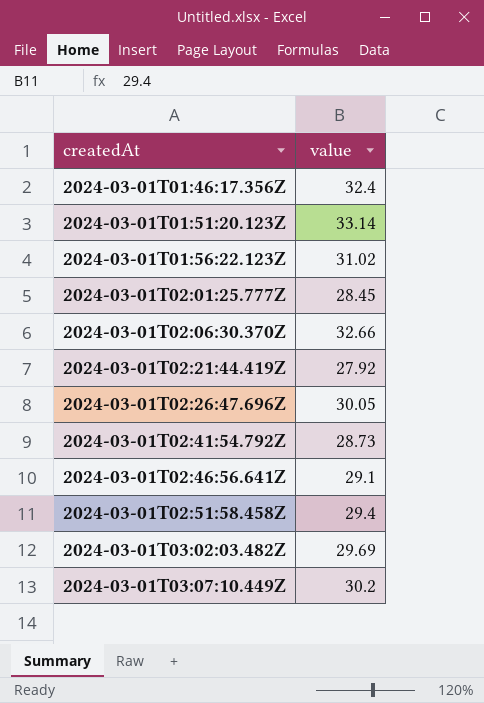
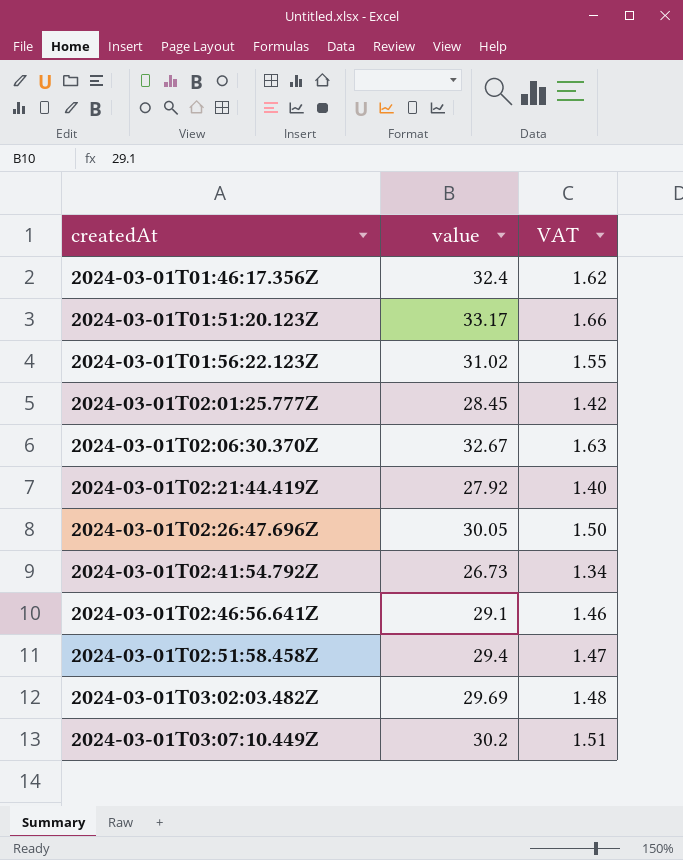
column VAT | formula: none -> [value] * 0.05
2024-03-01T01:51:20.123Z | value: 33.14 -> 33.17
2024-03-01T02:06:30.370Z | value: 32.66 -> 32.67
2024-03-01T02:41:54.792Z | value: 28.73 -> 26.73

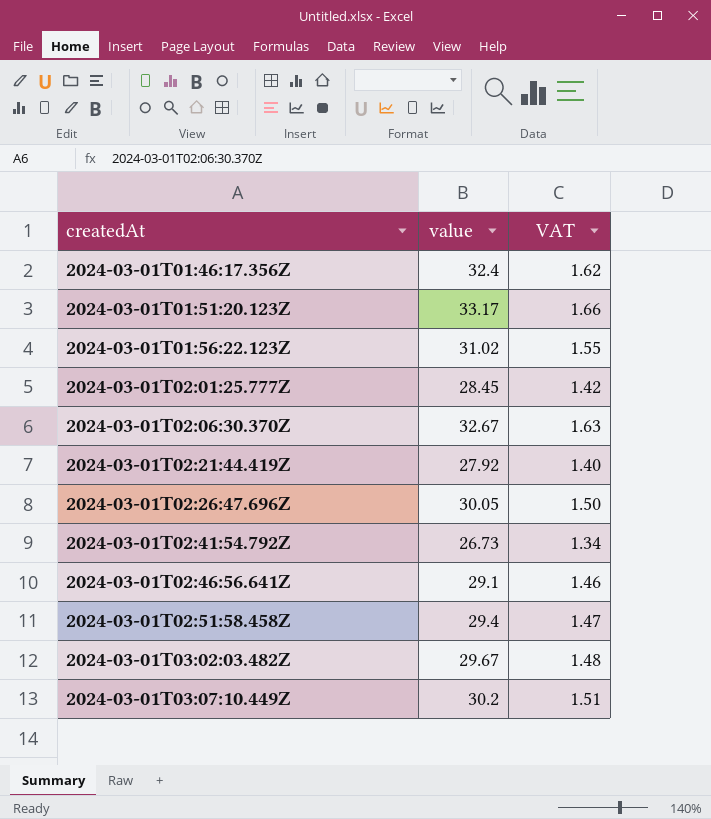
2024-03-01T03:02:03.482Z | value: 29.69 -> 29.67

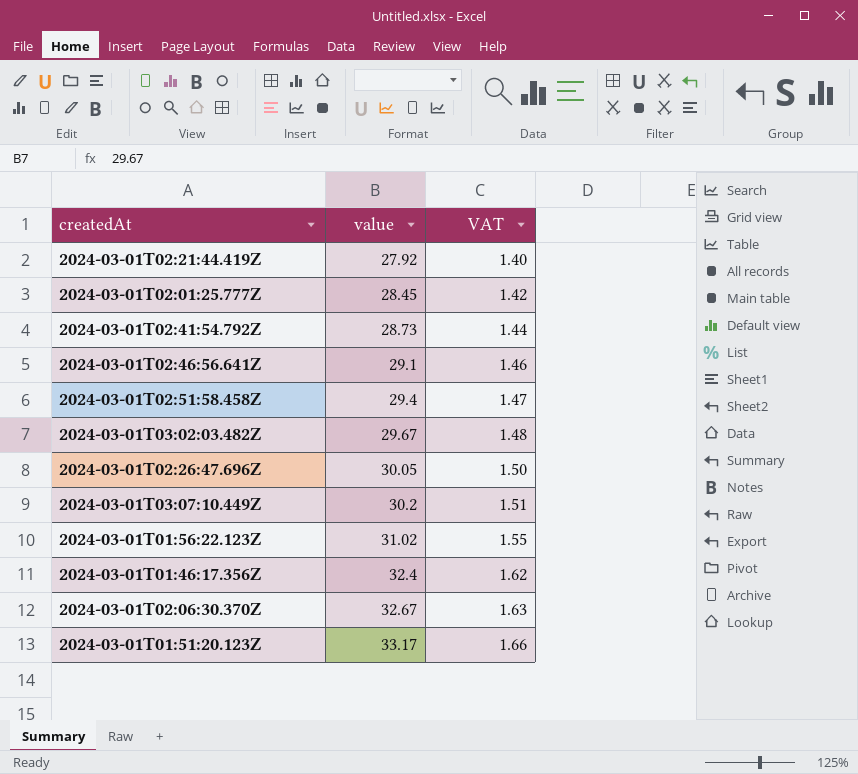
row order: createdAt ascending -> value ascending
2024-03-01T02:41:54.792Z | value: 26.73 -> 28.73
2024-03-01T02:41:54.792Z | VAT: 1.34 -> 1.44

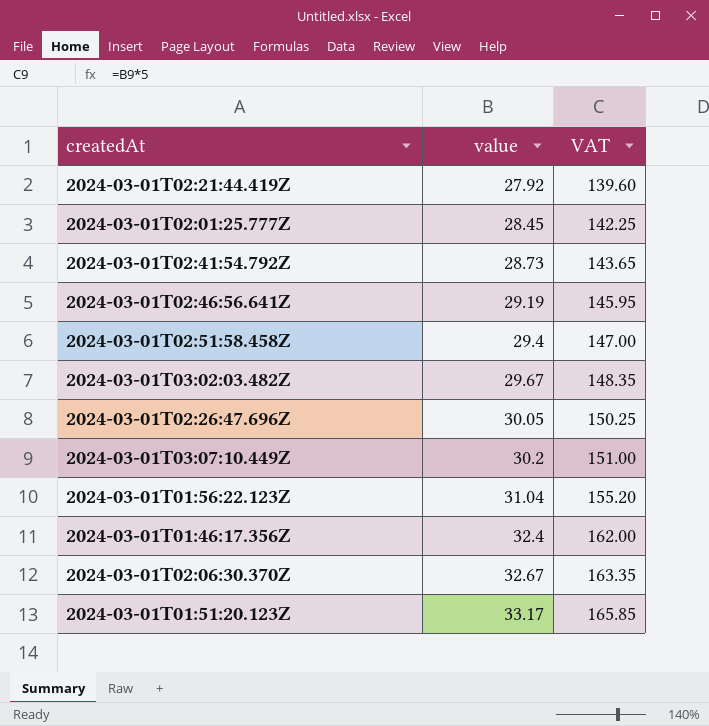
column VAT | formula: [value] * 0.05 -> [value] * 5
2024-03-01T02:46:56.641Z | value: 29.1 -> 29.19
2024-03-01T01:56:22.123Z | value: 31.02 -> 31.04

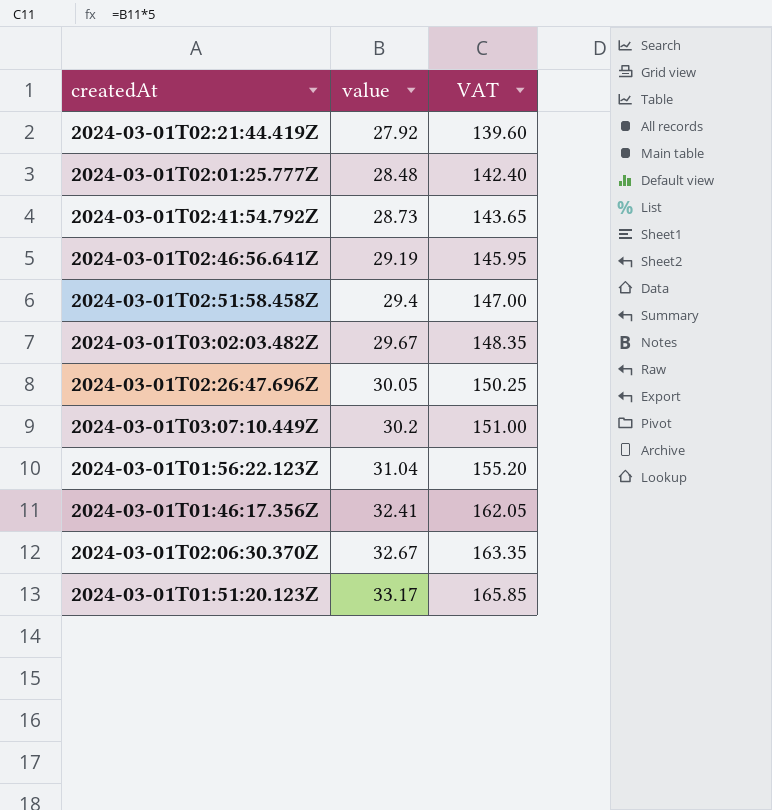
2024-03-01T02:01:25.777Z | value: 28.45 -> 28.48
2024-03-01T02:01:25.777Z | VAT: 142.25 -> 142.40
2024-03-01T01:46:17.356Z | value: 32.4 -> 32.41
2024-03-01T01:46:17.356Z | VAT: 162.00 -> 162.05

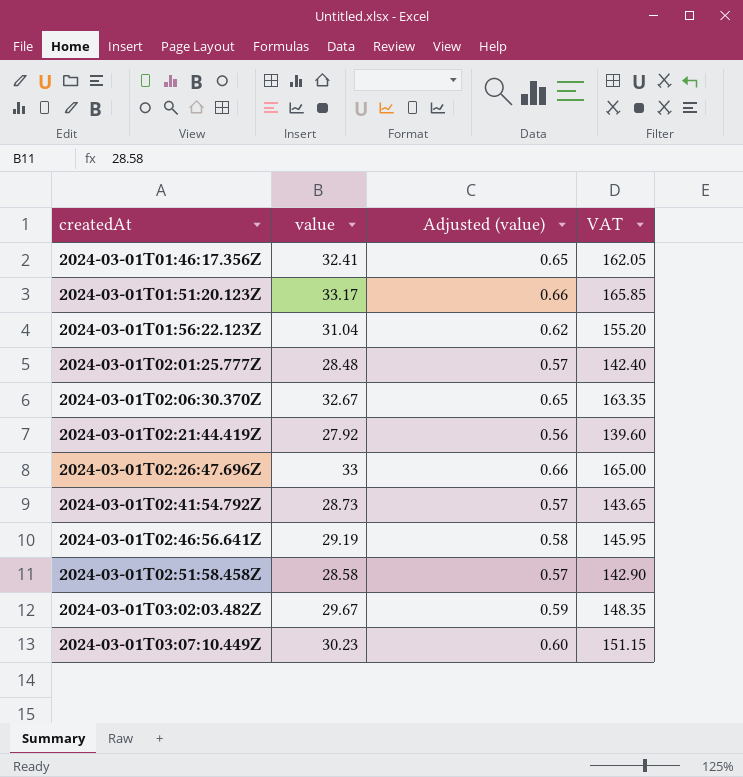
row order: value ascending -> createdAt ascending
column Adjusted (value) | formula: none -> [value] * 0.02
2024-03-01T02:26:47.696Z | value: 30.05 -> 33
2024-03-01T02:26:47.696Z | VAT: 150.25 -> 165.00
2024-03-01T02:51:58.458Z | value: 29.4 -> 28.58
2024-03-01T02:51:58.458Z | VAT: 147.00 -> 142.90
2024-03-01T03:07:10.449Z | value: 30.2 -> 30.23
2024-03-01T03:07:10.449Z | VAT: 151.00 -> 151.15

